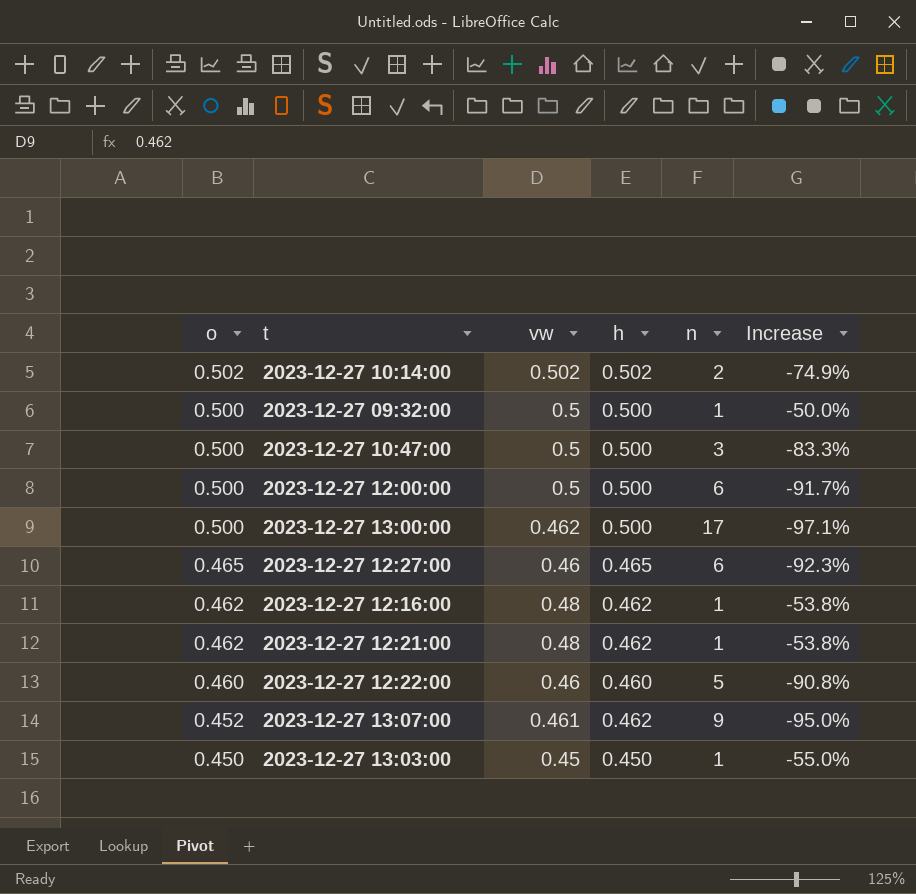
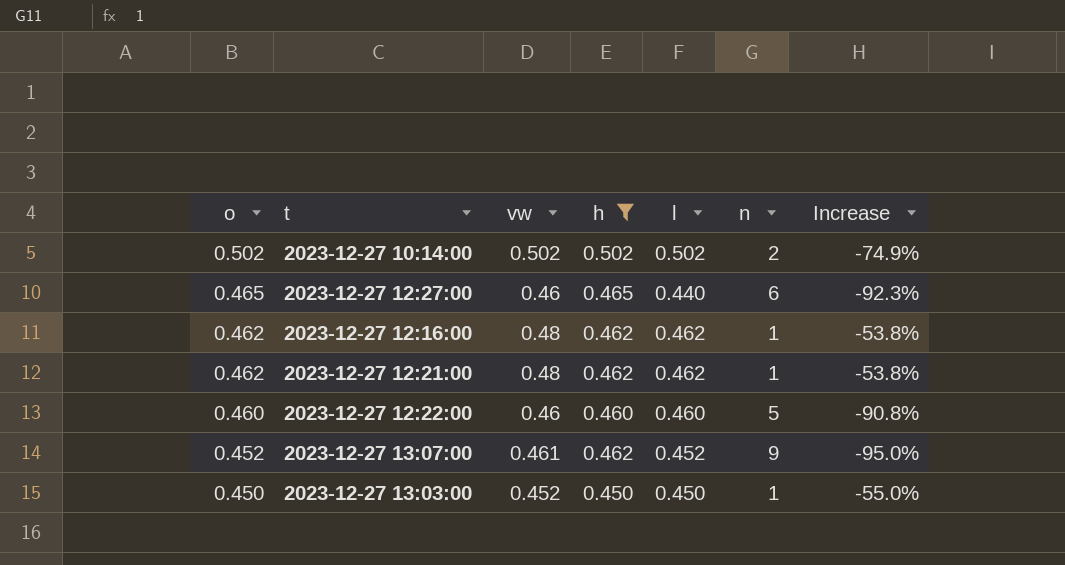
filter: none -> h != 0.500
column l | position: none -> 5
2023-12-27 13:03:00 | vw: 0.45 -> 0.452

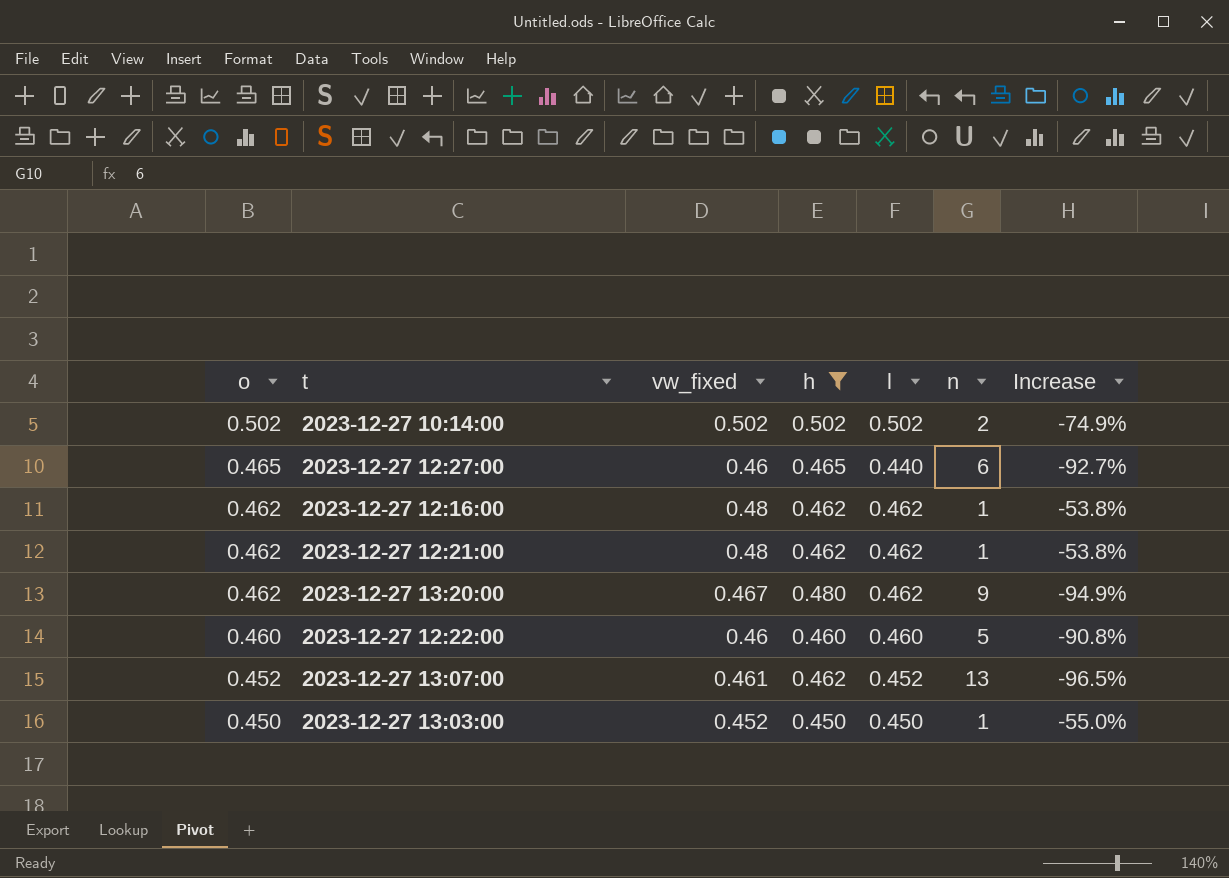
column name: vw -> vw_fixed
column Increase | formula: ([o] - [n]) / [n] -> ([l] - [n]) / [n]
row 2023-12-27 13:20:00: none -> 0.462 | 0.467 | 0.480 | 0.462 | 9 | -94.9%
2023-12-27 13:07:00 | n: 9 -> 13

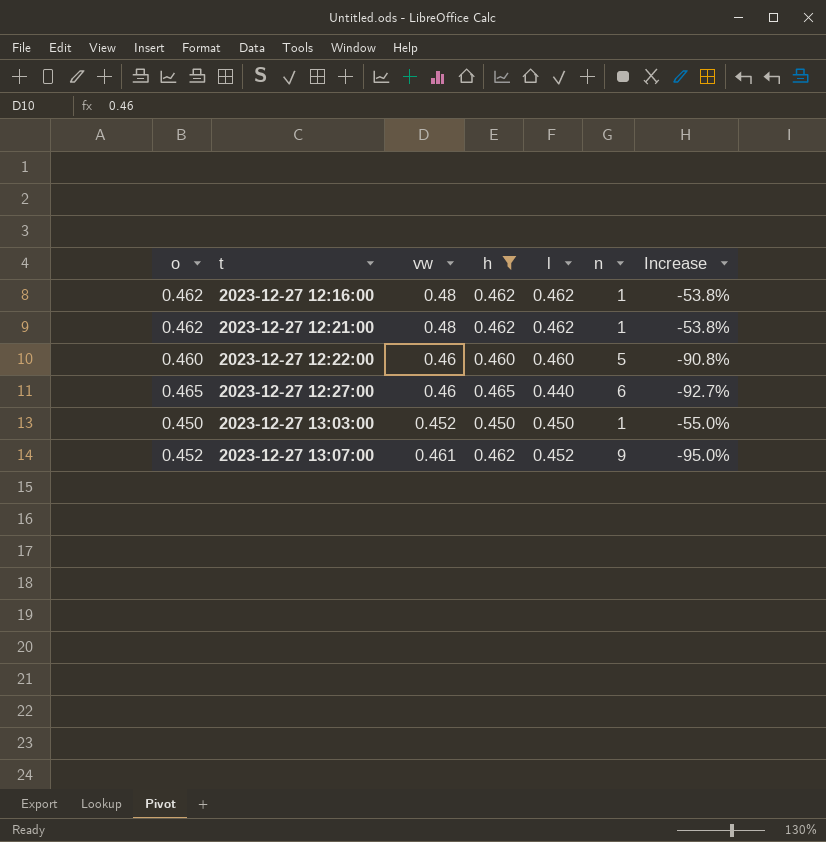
row order: o descending -> t ascending
column name: vw_fixed -> vw
row 2023-12-27 10:14:00: 0.502 | 0.502 | 0.502 | 0.502 | 2 | -74.9% -> none
row 2023-12-27 13:20:00: 0.462 | 0.467 | 0.480 | 0.462 | 9 | -94.9% -> none
2023-12-27 13:07:00 | n: 13 -> 9
2023-12-27 13:07:00 | Increase: -96.5% -> -95.0%

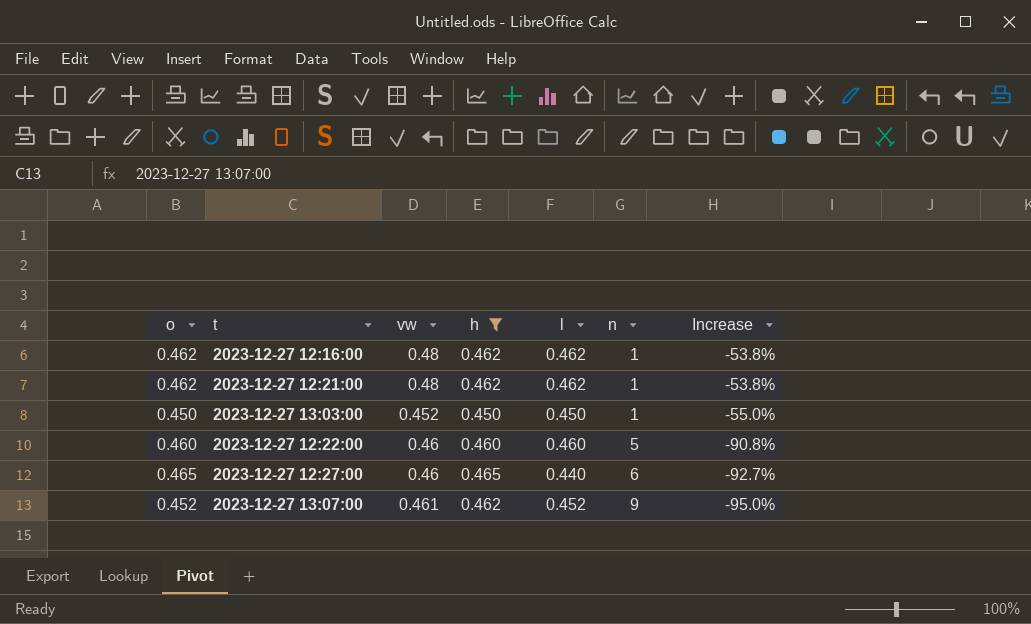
row order: t ascending -> n ascending

